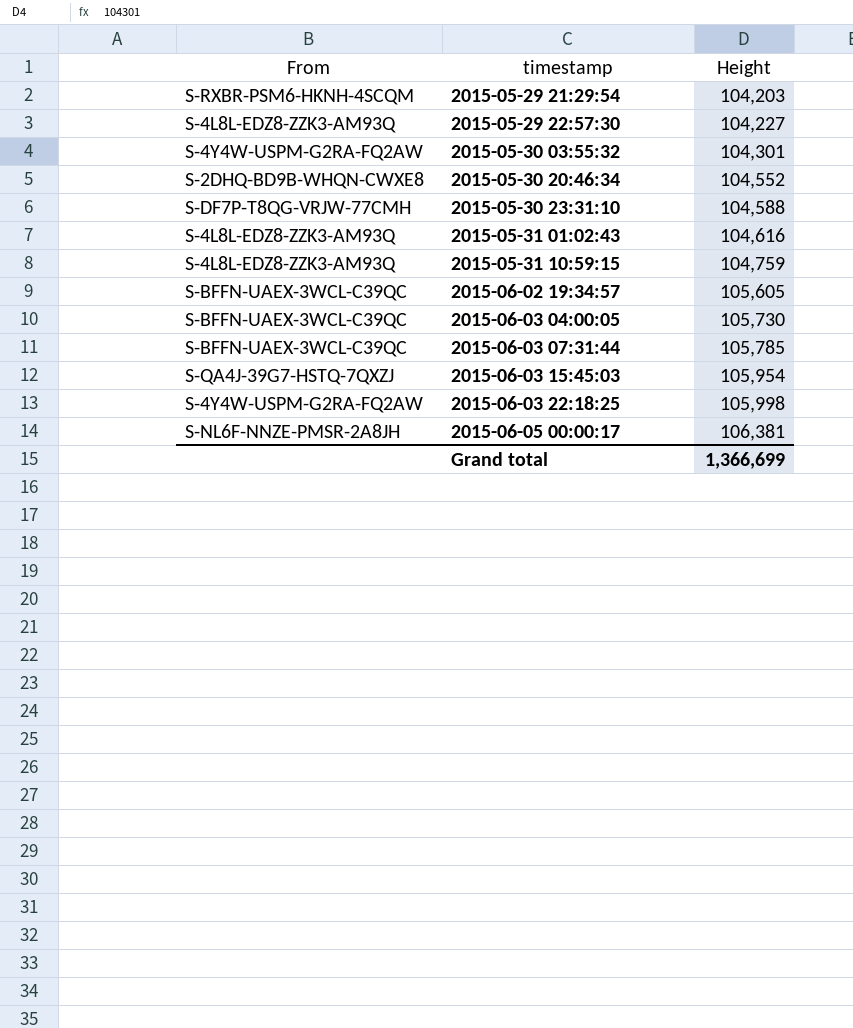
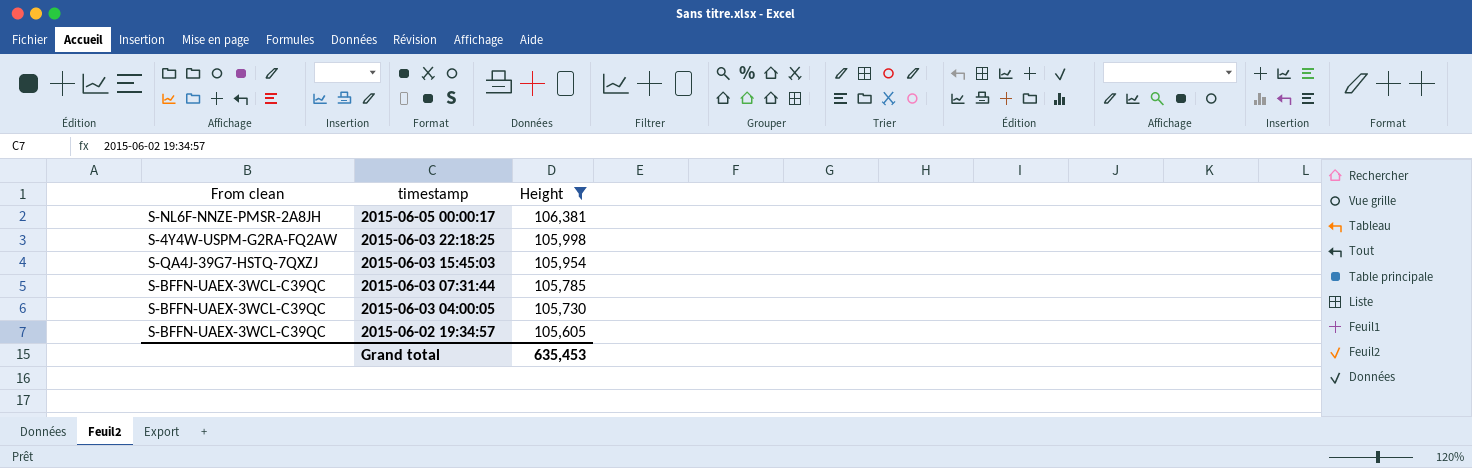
filter: none -> Height >= 105,605
row order: timestamp ascending -> timestamp descending
column name: From -> From clean
Grand total | Height: 1,366,699 -> 635,453

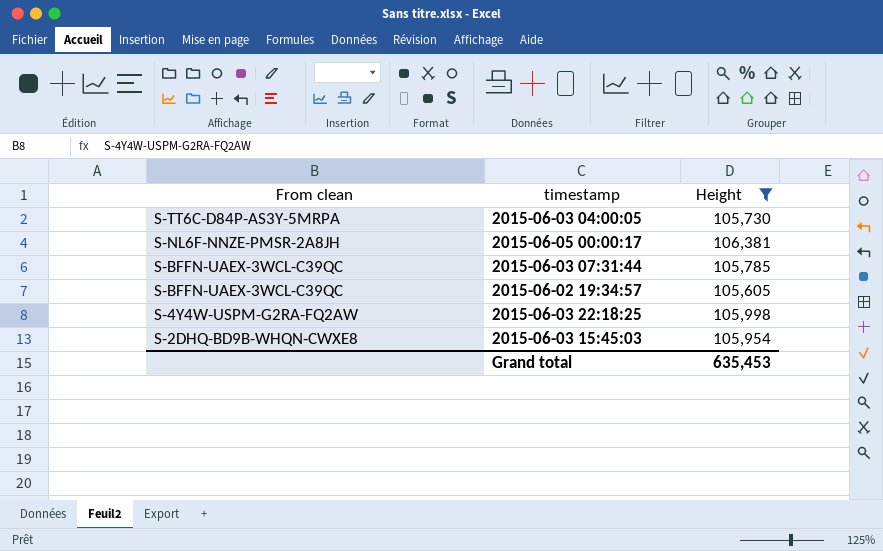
row order: timestamp descending -> From clean descending
2015-06-03 04:00:05 | From clean: S-BFFN-UAEX-3WCL-C39QC -> S-TT6C-D84P-AS3Y-5MRPA
2015-06-03 15:45:03 | From clean: S-QA4J-39G7-HSTQ-7QXZJ -> S-2DHQ-BD9B-WHQN-CWXE8

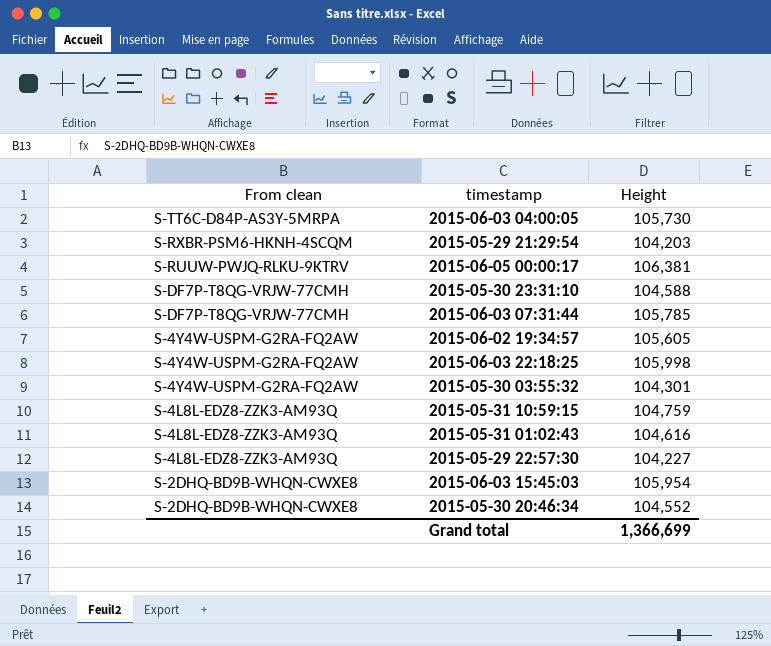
filter: Height >= 105,605 -> none
2015-06-05 00:00:17 | From clean: S-NL6F-NNZE-PMSR-2A8JH -> S-RUUW-PWJQ-RLKU-9KTRV
2015-06-03 07:31:44 | From clean: S-BFFN-UAEX-3WCL-C39QC -> S-DF7P-T8QG-VRJW-77CMH
2015-06-02 19:34:57 | From clean: S-BFFN-UAEX-3WCL-C39QC -> S-4Y4W-USPM-G2RA-FQ2AW
Grand total | Height: 635,453 -> 1,366,699

